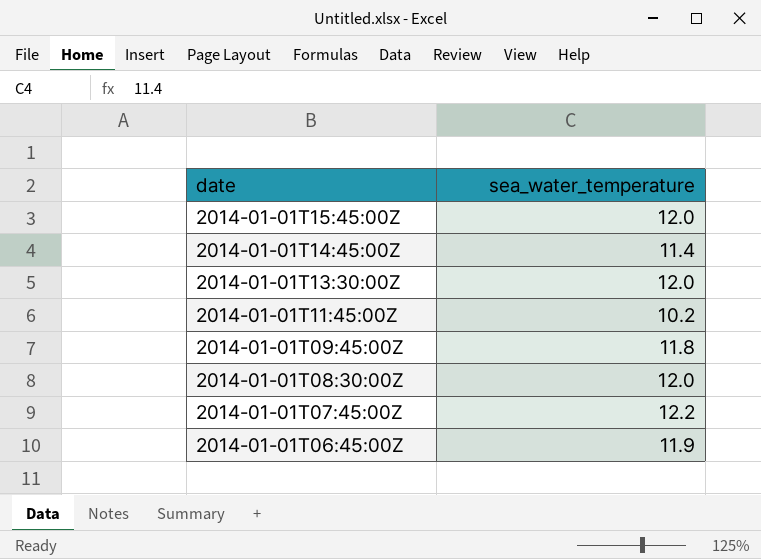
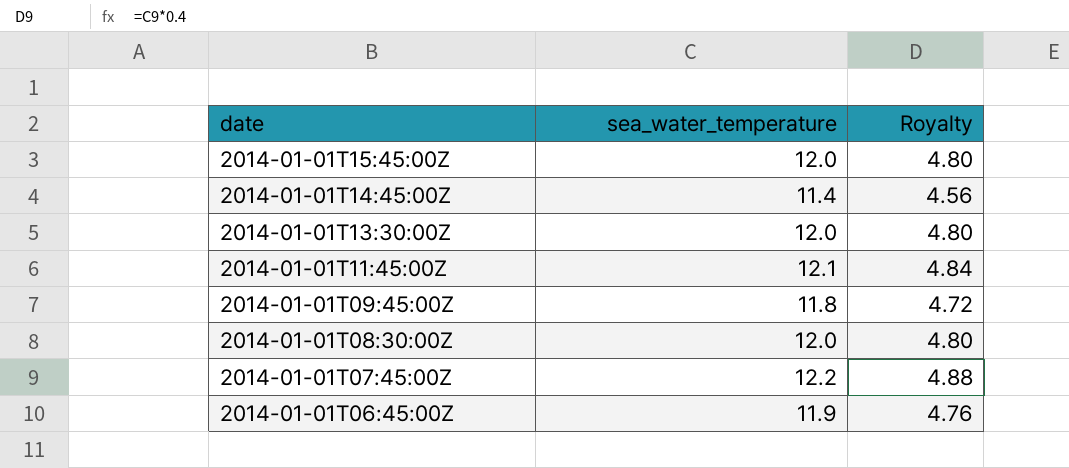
column Royalty | formula: none -> [sea_water_temperature] * 0.4
2014-01-01T11:45:00Z | sea_water_temperature: 10.2 -> 12.1

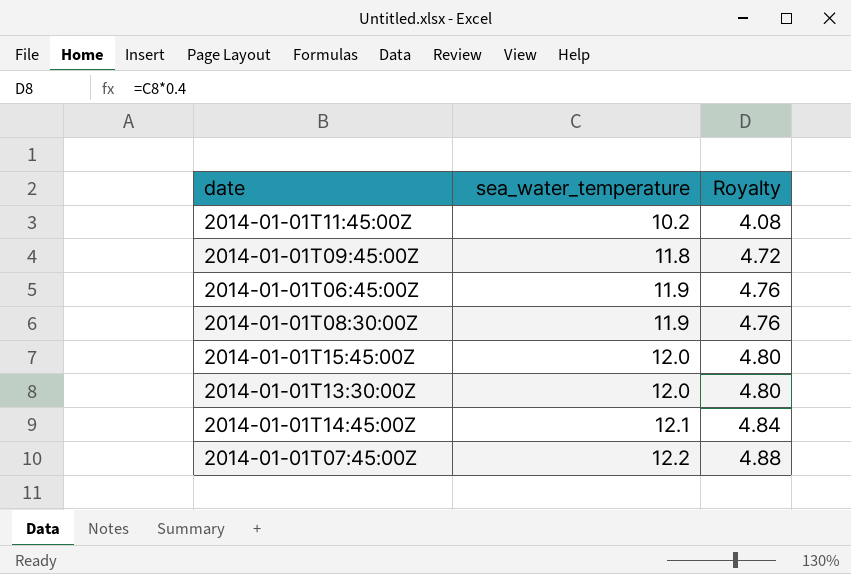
row order: date descending -> sea_water_temperature ascending
2014-01-01T11:45:00Z | sea_water_temperature: 12.1 -> 10.2
2014-01-01T11:45:00Z | Royalty: 4.84 -> 4.08
2014-01-01T08:30:00Z | sea_water_temperature: 12.0 -> 11.9
2014-01-01T08:30:00Z | Royalty: 4.80 -> 4.76
2014-01-01T14:45:00Z | sea_water_temperature: 11.4 -> 12.1
2014-01-01T14:45:00Z | Royalty: 4.56 -> 4.84

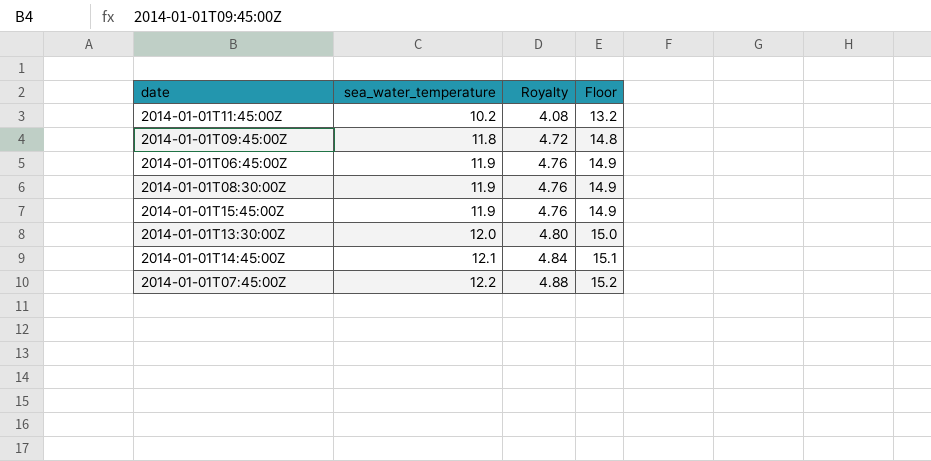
column Floor | formula: none -> [sea_water_temperature] + 3
2014-01-01T15:45:00Z | sea_water_temperature: 12.0 -> 11.9
2014-01-01T15:45:00Z | Royalty: 4.80 -> 4.76

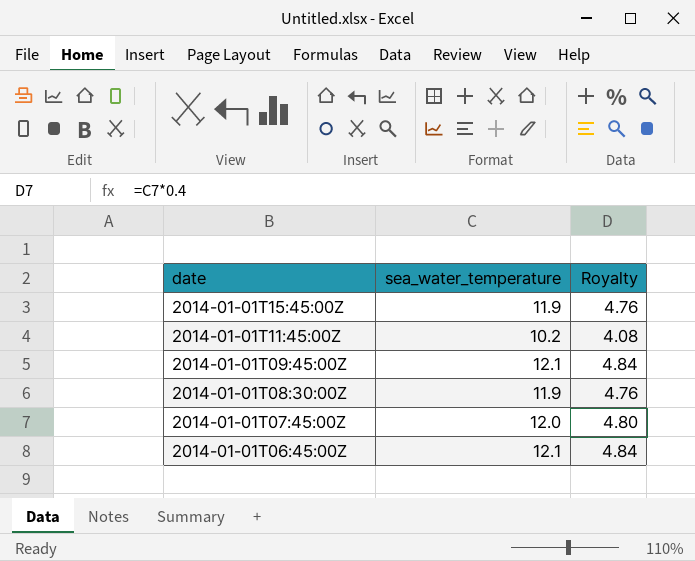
row order: sea_water_temperature ascending -> date descending
column Floor | formula: [sea_water_temperature] + 3 -> none
row 2014-01-01T13:30:00Z: 12.0 | 4.80 | 15.0 -> none
row 2014-01-01T14:45:00Z: 12.1 | 4.84 | 15.1 -> none
2014-01-01T09:45:00Z | sea_water_temperature: 11.8 -> 12.1
2014-01-01T09:45:00Z | Royalty: 4.72 -> 4.84
2014-01-01T07:45:00Z | sea_water_temperature: 12.2 -> 12.0
2014-01-01T07:45:00Z | Royalty: 4.88 -> 4.80
2014-01-01T06:45:00Z | sea_water_temperature: 11.9 -> 12.1
2014-01-01T06:45:00Z | Royalty: 4.76 -> 4.84

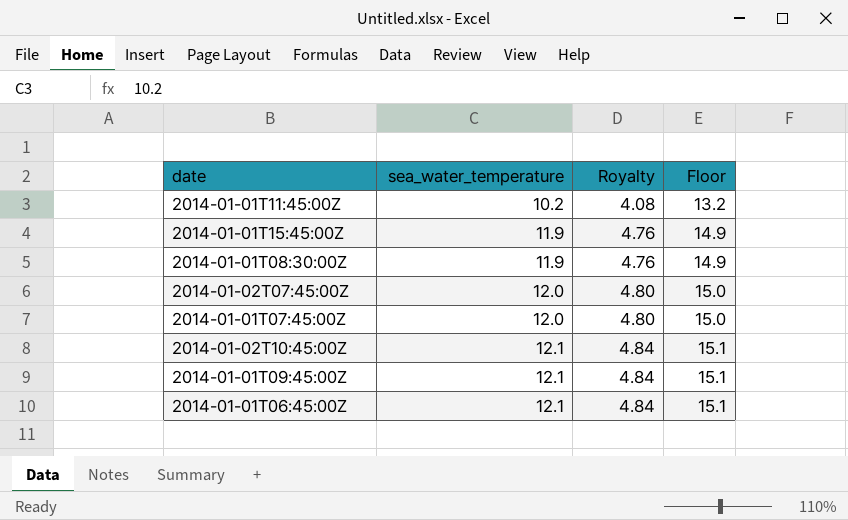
row order: date descending -> sea_water_temperature ascending
column Floor | formula: none -> [sea_water_temperature] + 3
row 2014-01-02T07:45:00Z: none -> 12.0 | 4.80 | 15.0
row 2014-01-02T10:45:00Z: none -> 12.1 | 4.84 | 15.1

